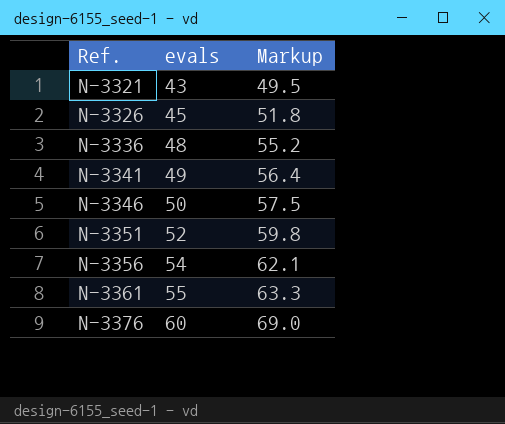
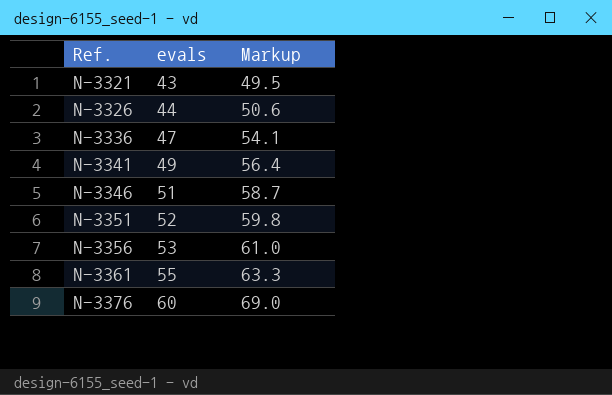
N-3326 | evals: 45 -> 44
N-3326 | Markup: 51.8 -> 50.6
N-3336 | evals: 48 -> 47
N-3336 | Markup: 55.2 -> 54.1
N-3346 | evals: 50 -> 51
N-3346 | Markup: 57.5 -> 58.7
N-3356 | evals: 54 -> 53
N-3356 | Markup: 62.1 -> 61.0

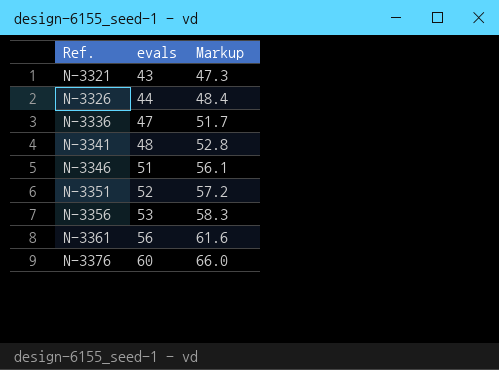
column Markup | formula: [evals] * 1.15 -> [evals] * 1.1
N-3341 | evals: 49 -> 48
N-3361 | evals: 55 -> 56

